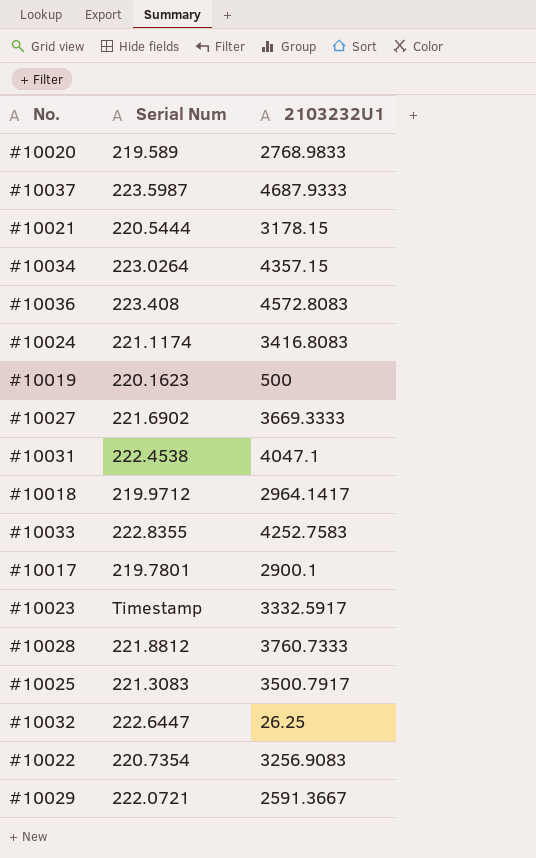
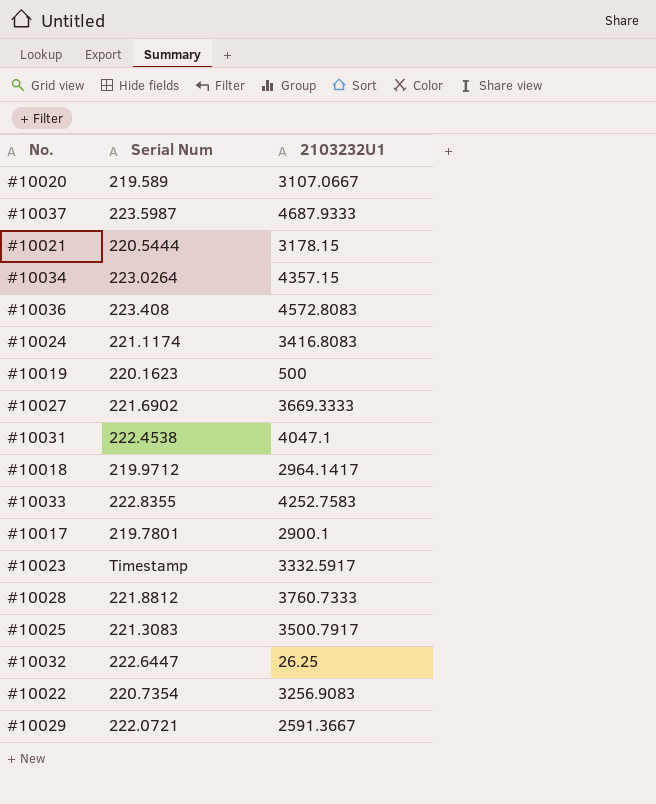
#10020 | 2103232U1: 2768.9833 -> 3107.0667

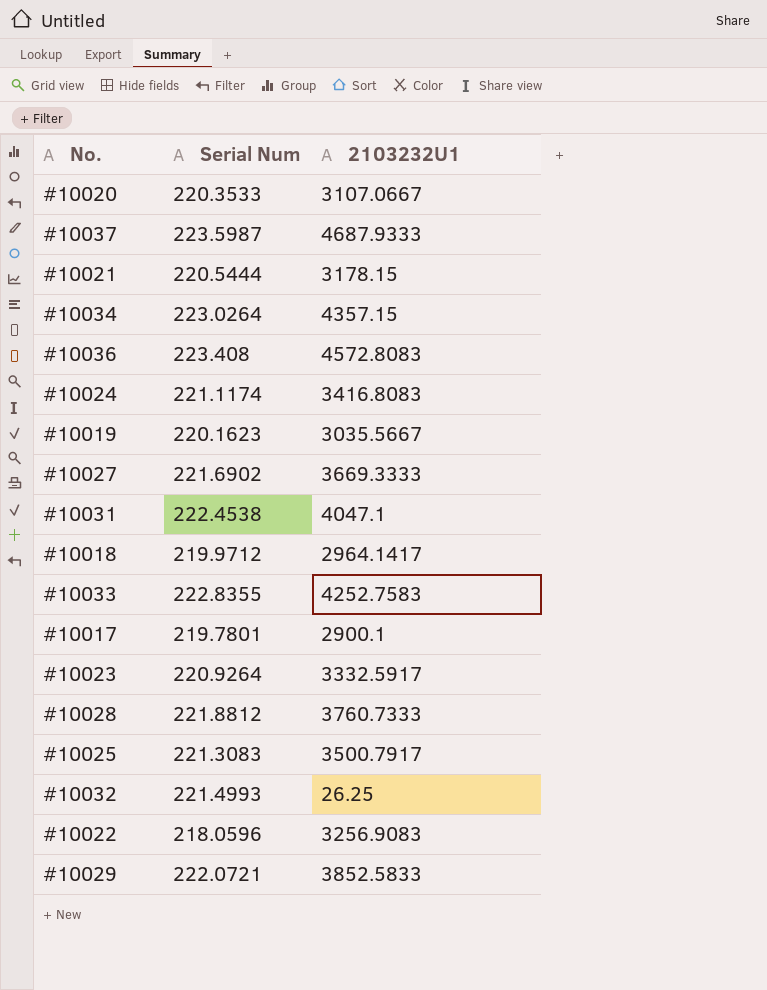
#10020 | Serial Num: 219.589 -> 220.3533
#10019 | 2103232U1: 500 -> 3035.5667
#10023 | Serial Num: Timestamp -> 220.9264
#10032 | Serial Num: 222.6447 -> 221.4993
#10022 | Serial Num: 220.7354 -> 218.0596
#10029 | 2103232U1: 2591.3667 -> 3852.5833

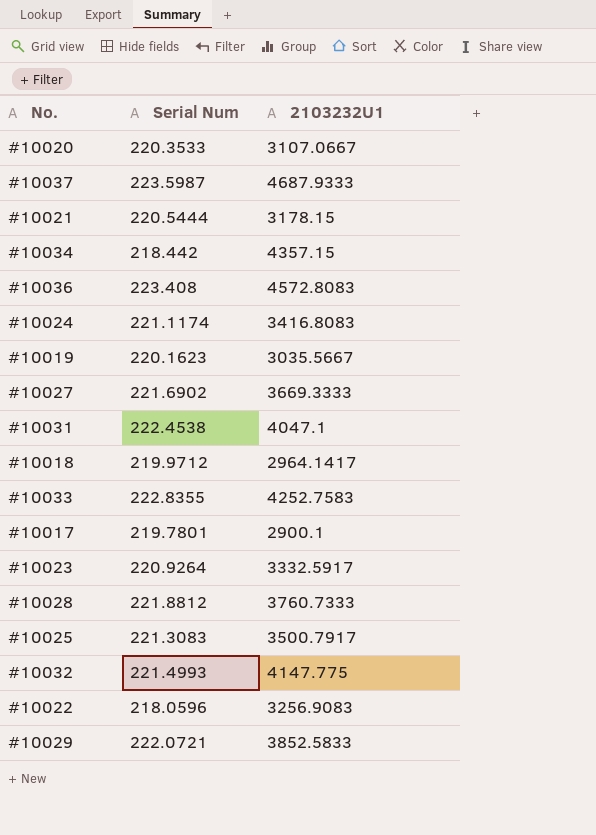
#10034 | Serial Num: 223.0264 -> 218.442
#10032 | 2103232U1: 26.25 -> 4147.775

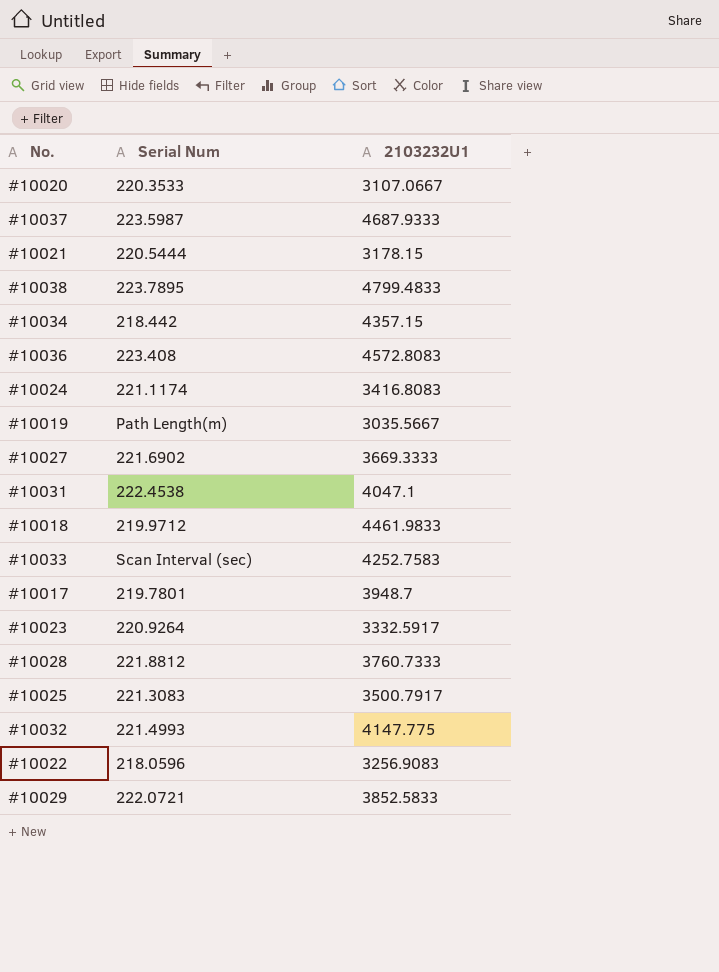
row #10038: none -> 223.7895 | 4799.4833
#10019 | Serial Num: 220.1623 -> Path Length(m)
#10018 | 2103232U1: 2964.1417 -> 4461.9833
#10033 | Serial Num: 222.8355 -> Scan Interval (sec)
#10017 | 2103232U1: 2900.1 -> 3948.7

